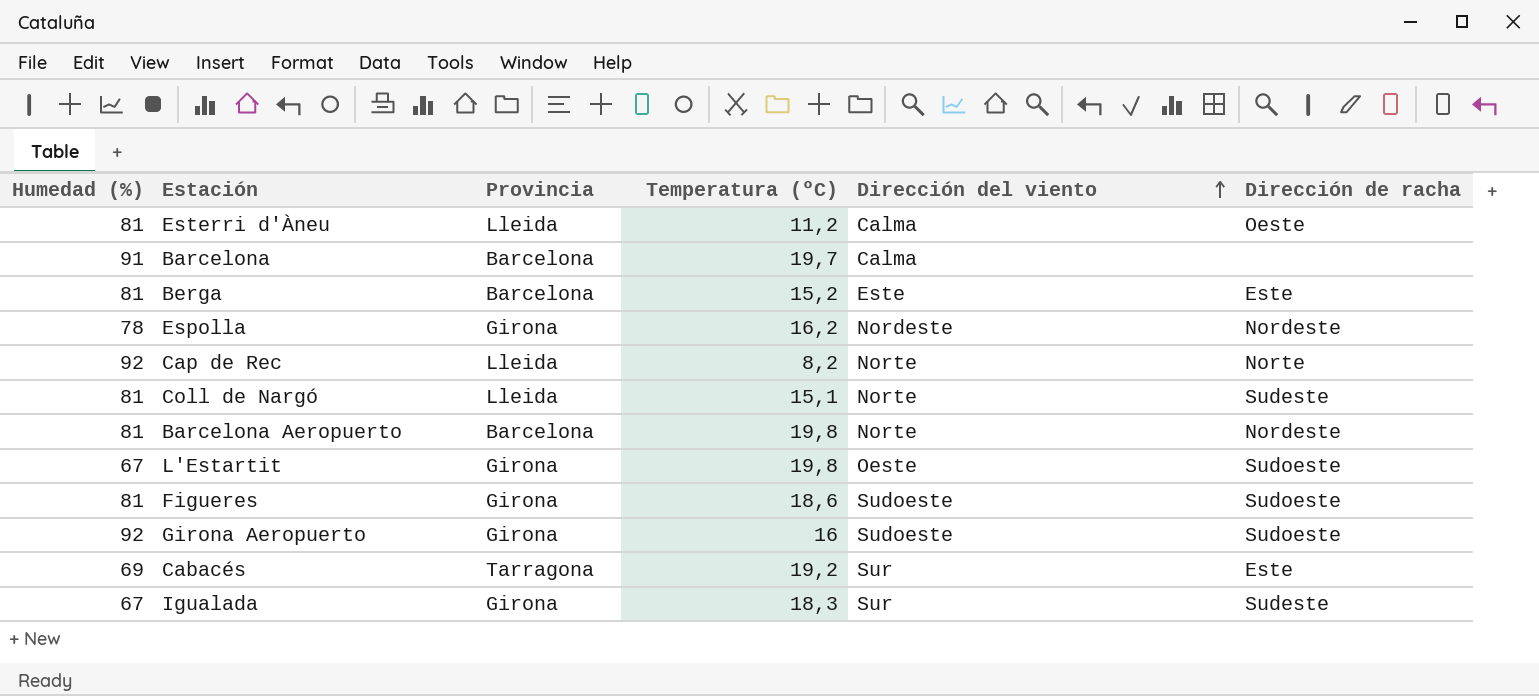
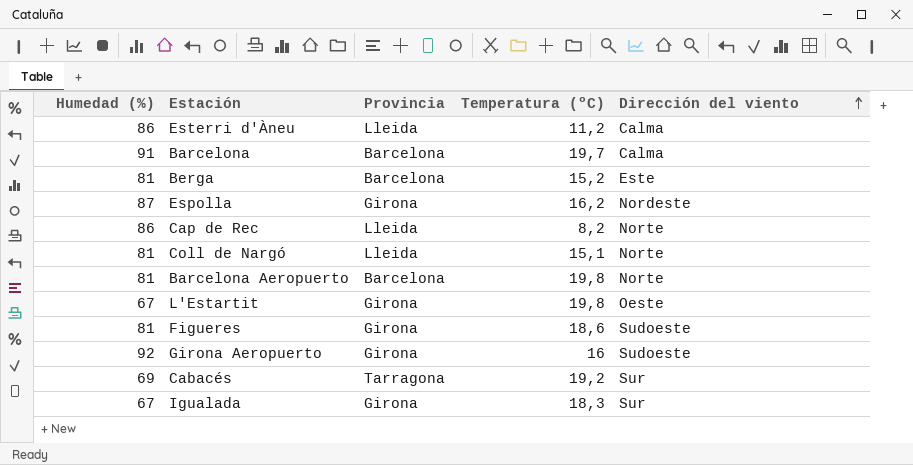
column Dirección de racha | position: 6 -> none
Esterri d'Àneu | Humedad (%): 81 -> 86
Espolla | Humedad (%): 78 -> 87
Cap de Rec | Humedad (%): 92 -> 86

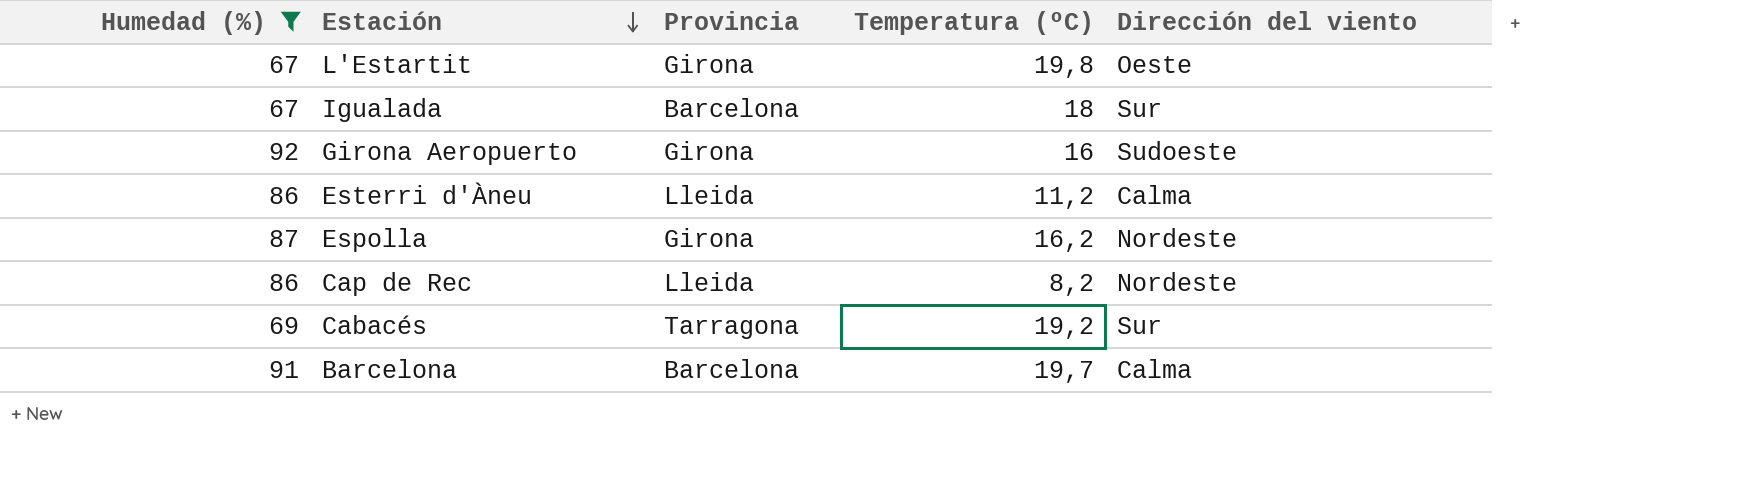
filter: none -> Humedad (%) != 81
row order: Dirección del viento ascending -> Estación descending
Igualada | Provincia: Girona -> Barcelona
Igualada | Temperatura (ºC): 18,3 -> 18
Cap de Rec | Dirección del viento: Norte -> Nordeste

